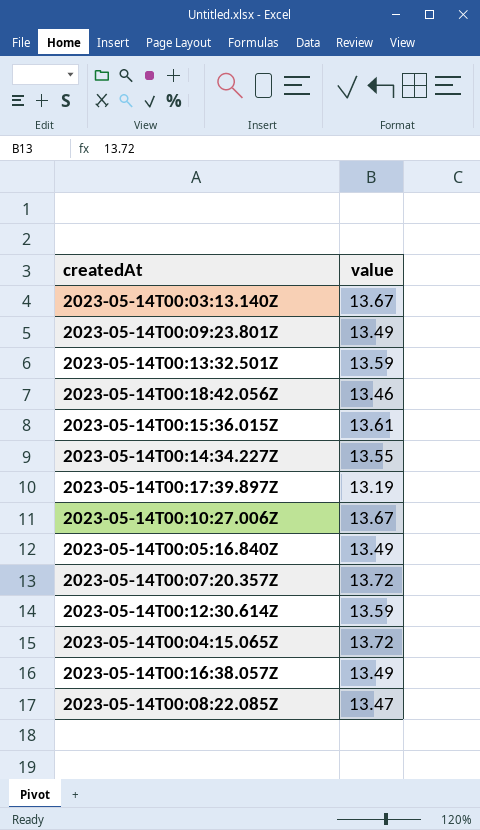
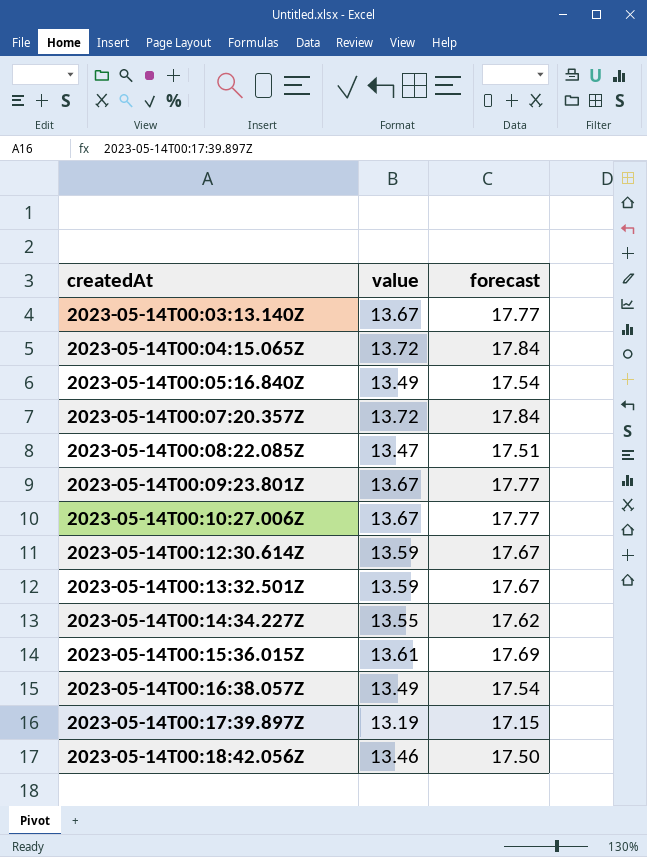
row order: none -> createdAt ascending
column forecast | formula: none -> [value] * 1.3
2023-05-14T00:09:23.801Z | value: 13.49 -> 13.67

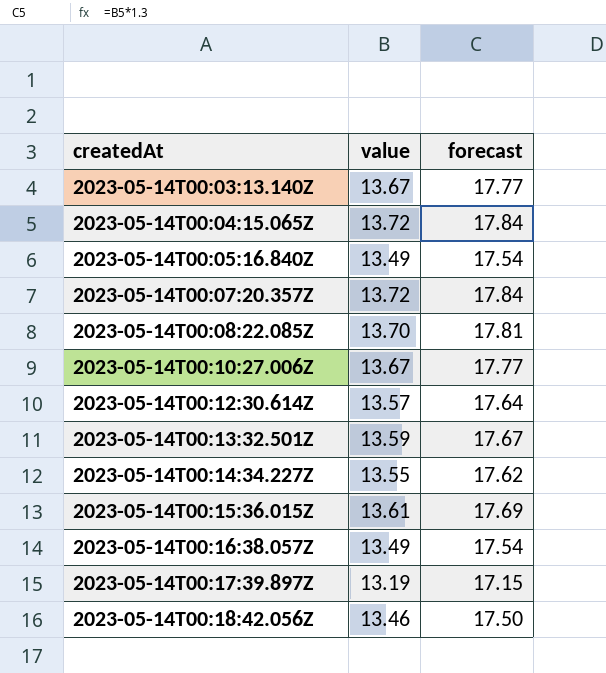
row 2023-05-14T00:09:23.801Z: 13.67 | 17.77 -> none
2023-05-14T00:08:22.085Z | value: 13.47 -> 13.70
2023-05-14T00:08:22.085Z | forecast: 17.51 -> 17.81
2023-05-14T00:12:30.614Z | value: 13.59 -> 13.57
2023-05-14T00:12:30.614Z | forecast: 17.67 -> 17.64

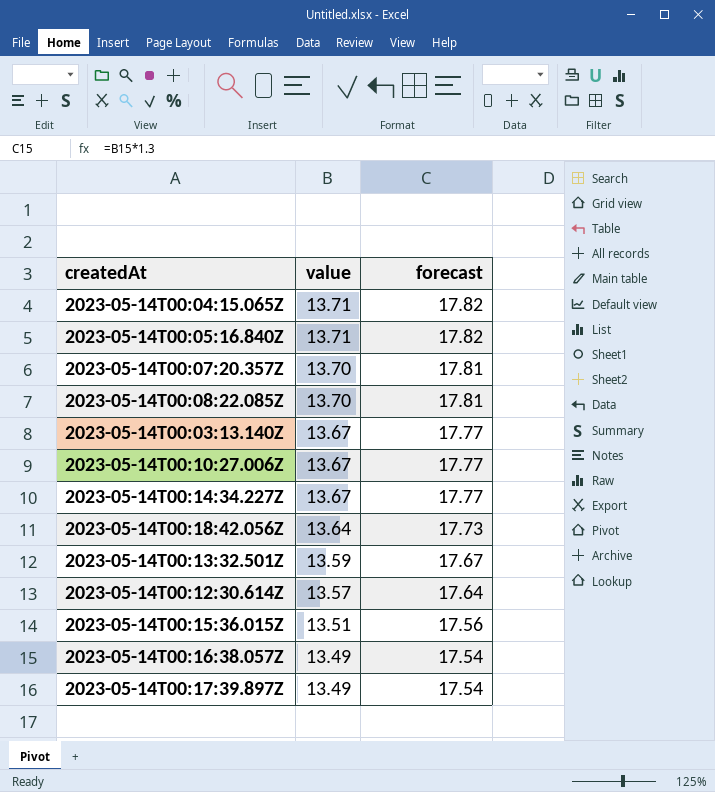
row order: createdAt ascending -> value descending
2023-05-14T00:04:15.065Z | value: 13.72 -> 13.71
2023-05-14T00:04:15.065Z | forecast: 17.84 -> 17.82
2023-05-14T00:05:16.840Z | value: 13.49 -> 13.71
2023-05-14T00:05:16.840Z | forecast: 17.54 -> 17.82
2023-05-14T00:07:20.357Z | value: 13.72 -> 13.70
2023-05-14T00:07:20.357Z | forecast: 17.84 -> 17.81
2023-05-14T00:14:34.227Z | value: 13.55 -> 13.67
2023-05-14T00:14:34.227Z | forecast: 17.62 -> 17.77
2023-05-14T00:18:42.056Z | value: 13.46 -> 13.64
2023-05-14T00:18:42.056Z | forecast: 17.50 -> 17.73
2023-05-14T00:15:36.015Z | value: 13.61 -> 13.51
2023-05-14T00:15:36.015Z | forecast: 17.69 -> 17.56
2023-05-14T00:17:39.897Z | value: 13.19 -> 13.49
2023-05-14T00:17:39.897Z | forecast: 17.15 -> 17.54

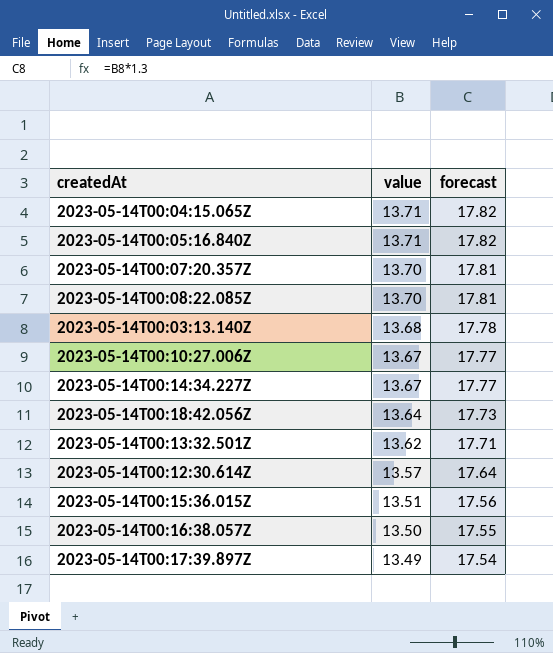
2023-05-14T00:03:13.140Z | value: 13.67 -> 13.68
2023-05-14T00:03:13.140Z | forecast: 17.77 -> 17.78
2023-05-14T00:13:32.501Z | value: 13.59 -> 13.62
2023-05-14T00:13:32.501Z | forecast: 17.67 -> 17.71
2023-05-14T00:16:38.057Z | value: 13.49 -> 13.50
2023-05-14T00:16:38.057Z | forecast: 17.54 -> 17.55

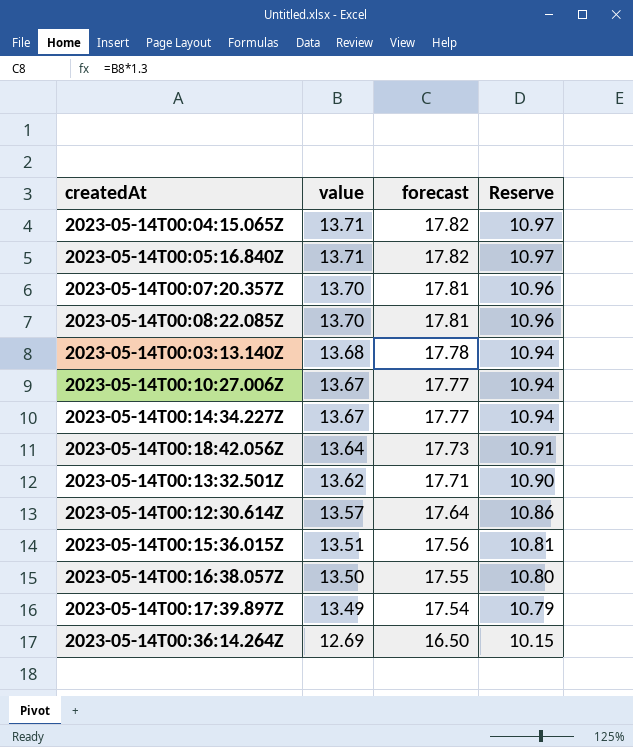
column Reserve | formula: none -> [value] * 0.8
row 2023-05-14T00:36:14.264Z: none -> 12.69 | 16.50 | 10.15

